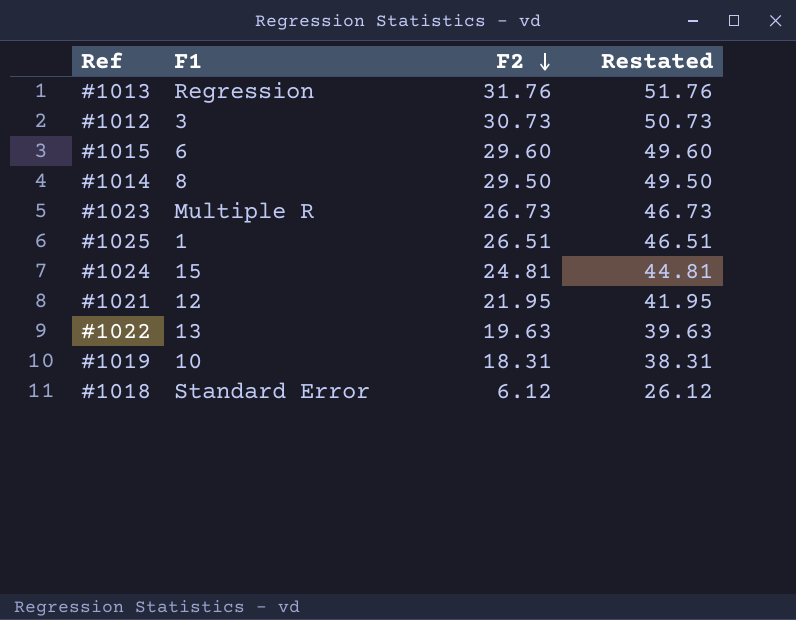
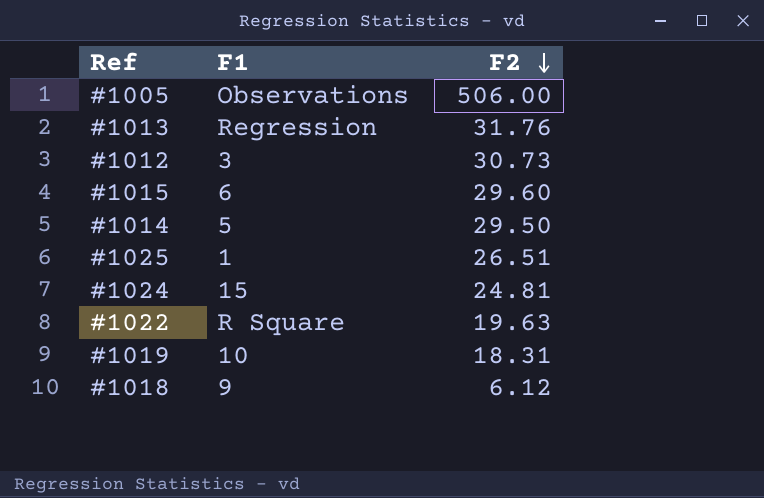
column Restated | formula: [F2] + 20 -> none
row #1023: Multiple R | 26.73 | 46.73 -> none
row #1021: 12 | 21.95 | 41.95 -> none
row #1005: none -> Observations | 506.00
#1014 | F1: 8 -> 5
#1022 | F1: 13 -> R Square
#1018 | F1: Standard Error -> 9

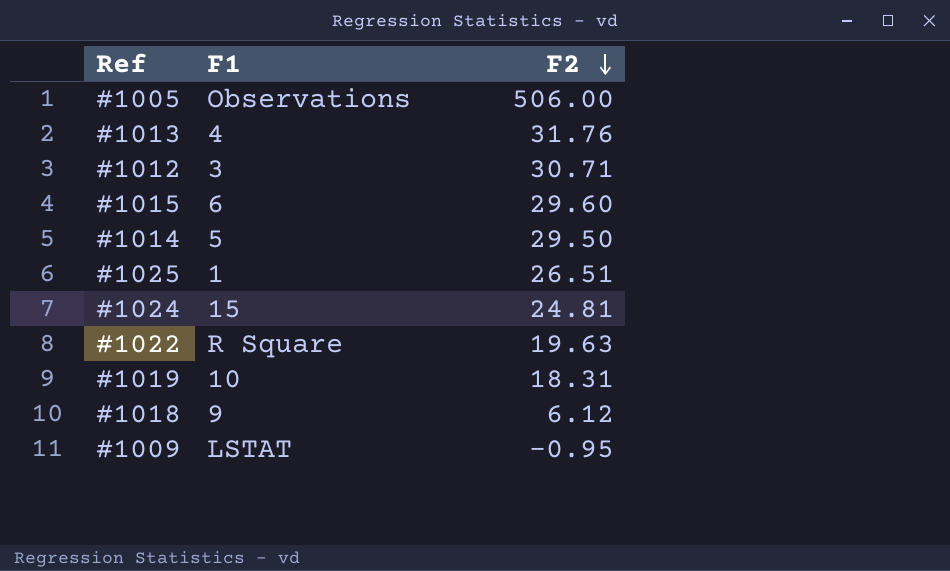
#1013 | F1: Regression -> 4
#1012 | F2: 30.73 -> 30.71
row #1009: none -> LSTAT | -0.95

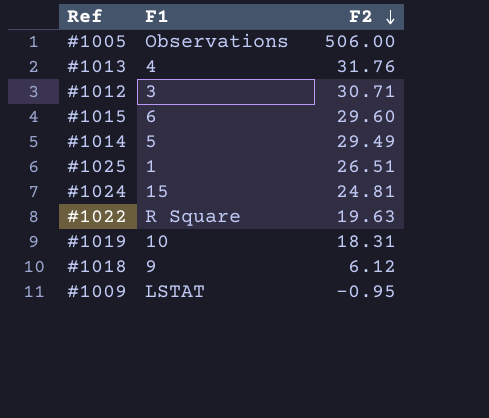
#1014 | F2: 29.50 -> 29.49

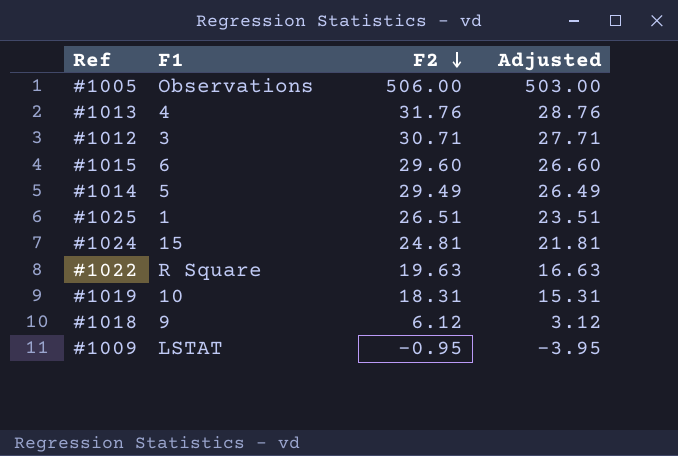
column Adjusted | formula: none -> [F2] - 3

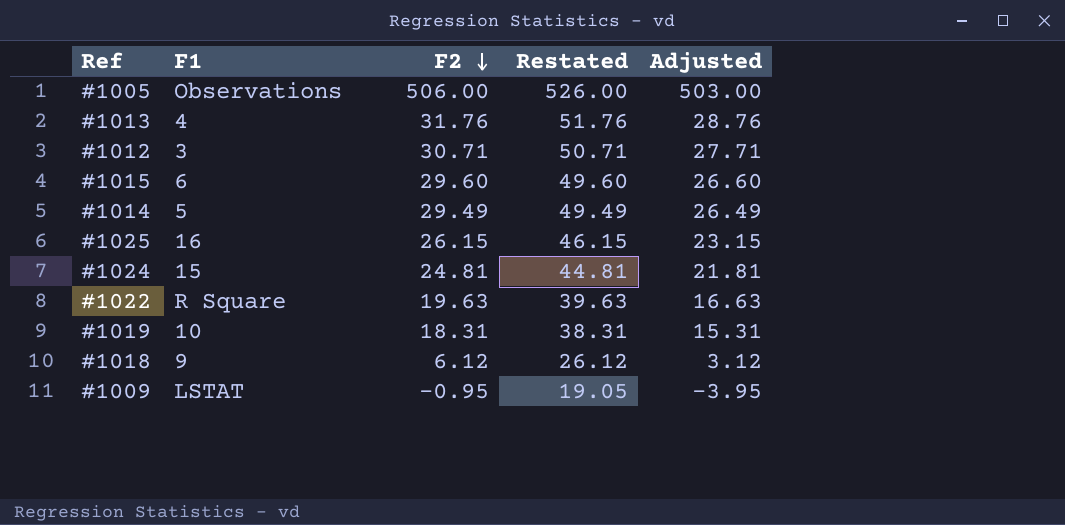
column Restated | formula: none -> [F2] + 20
#1025 | F1: 1 -> 16
#1025 | F2: 26.51 -> 26.15
#1025 | Adjusted: 23.51 -> 23.15

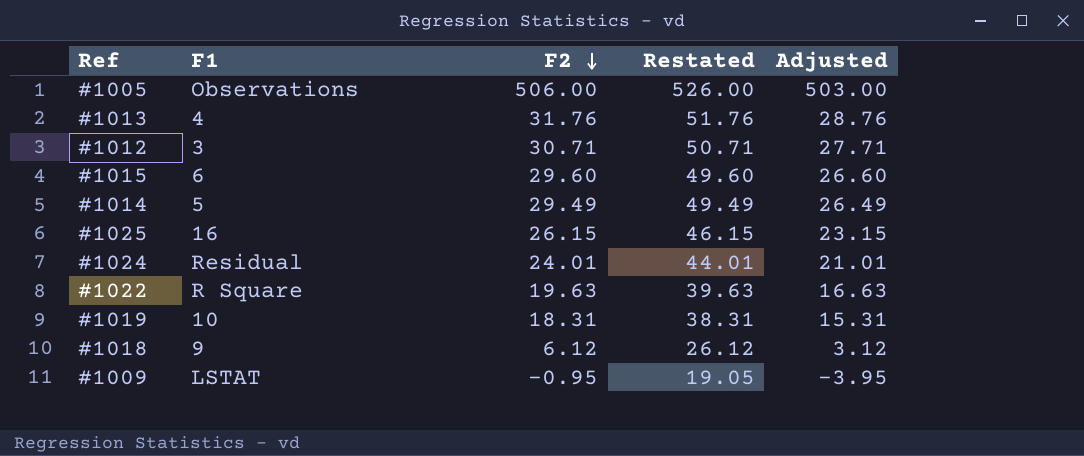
#1024 | F1: 15 -> Residual
#1024 | F2: 24.81 -> 24.01
#1024 | Restated: 44.81 -> 44.01
#1024 | Adjusted: 21.81 -> 21.01

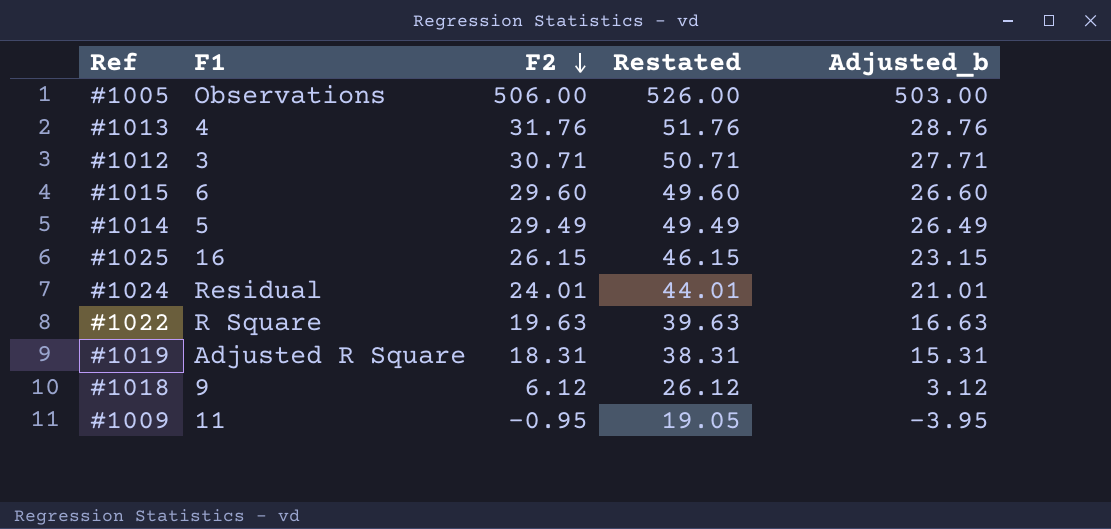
column name: Adjusted -> Adjusted_b
#1019 | F1: 10 -> Adjusted R Square
#1009 | F1: LSTAT -> 11

